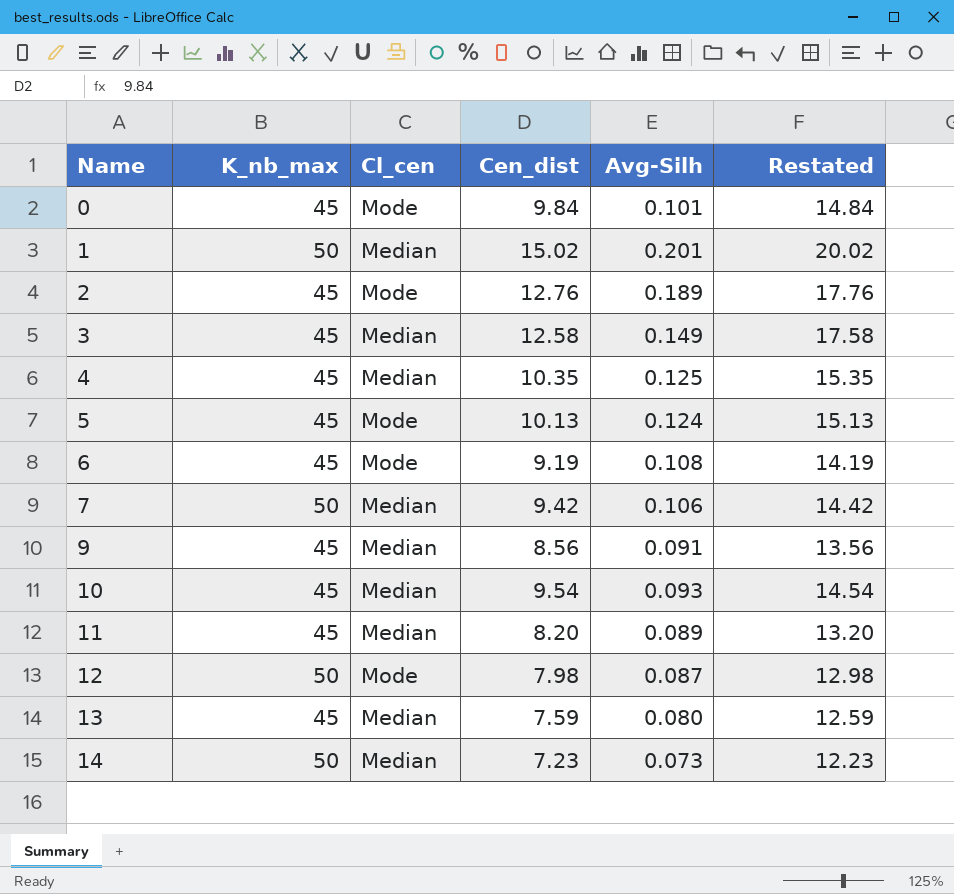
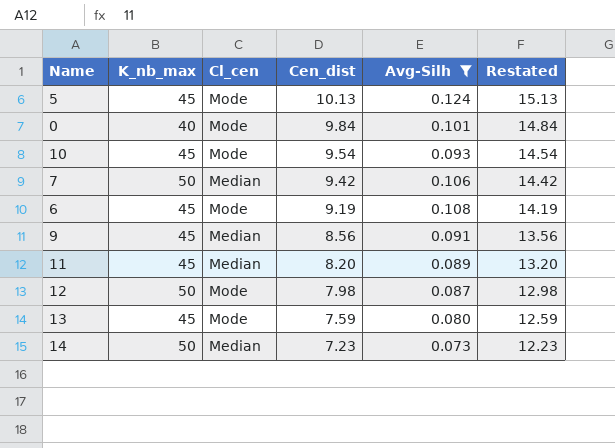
filter: none -> Avg-Silh <= 0.124
row order: Name ascending -> Cen_dist descending
0 | K_nb_max: 45 -> 40
10 | Cl_cen: Median -> Mode
13 | Cl_cen: Median -> Mode

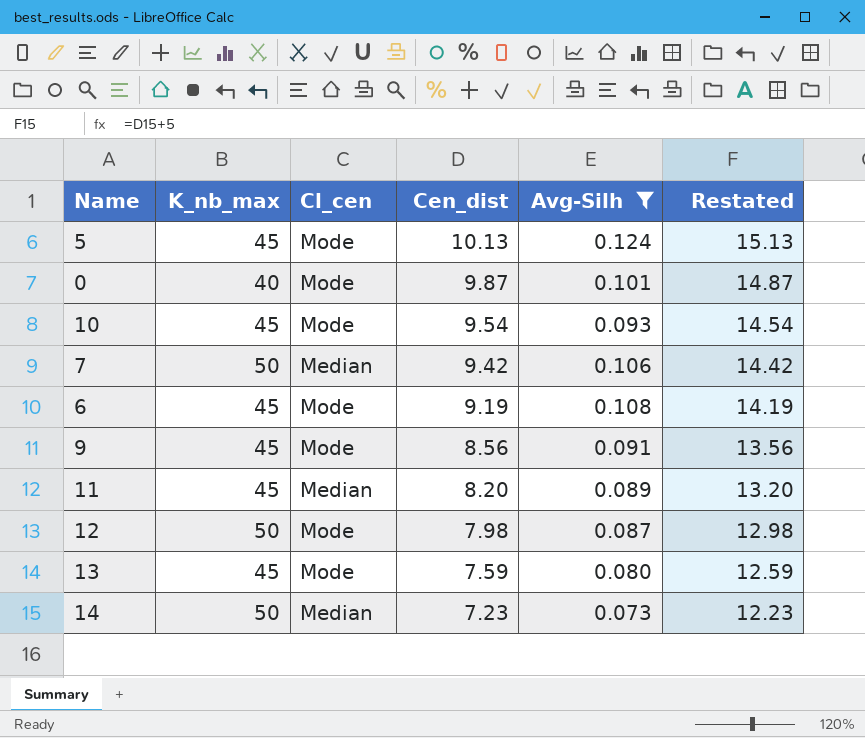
0 | Cen_dist: 9.84 -> 9.87
0 | Restated: 14.84 -> 14.87
9 | Cl_cen: Median -> Mode

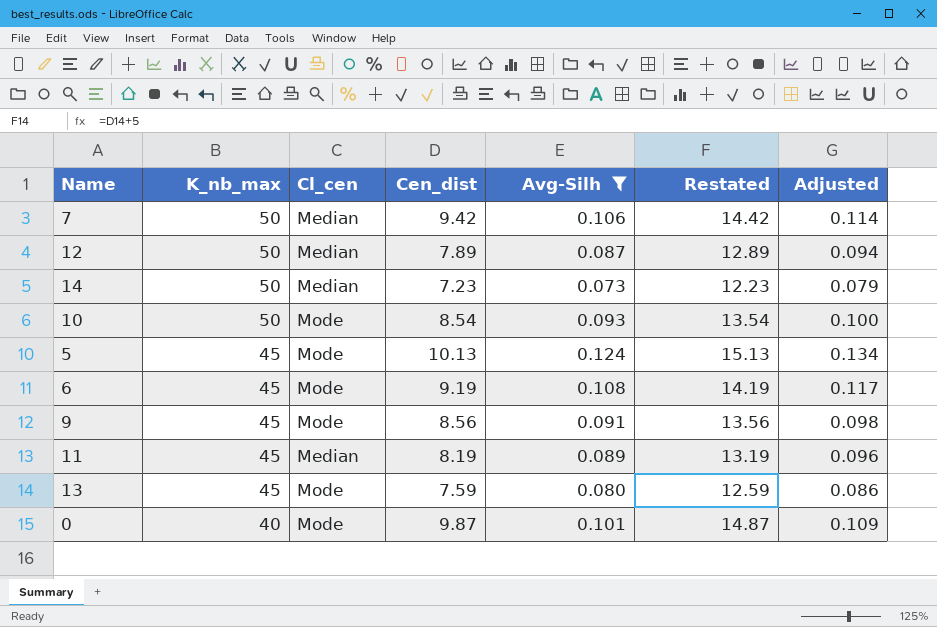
row order: Cen_dist descending -> K_nb_max descending
column Adjusted | formula: none -> [Avg-Silh] * 1.08
12 | Cl_cen: Mode -> Median
12 | Cen_dist: 7.98 -> 7.89
12 | Restated: 12.98 -> 12.89
10 | K_nb_max: 45 -> 50
10 | Cen_dist: 9.54 -> 8.54
10 | Restated: 14.54 -> 13.54
11 | Cen_dist: 8.20 -> 8.19
11 | Restated: 13.20 -> 13.19

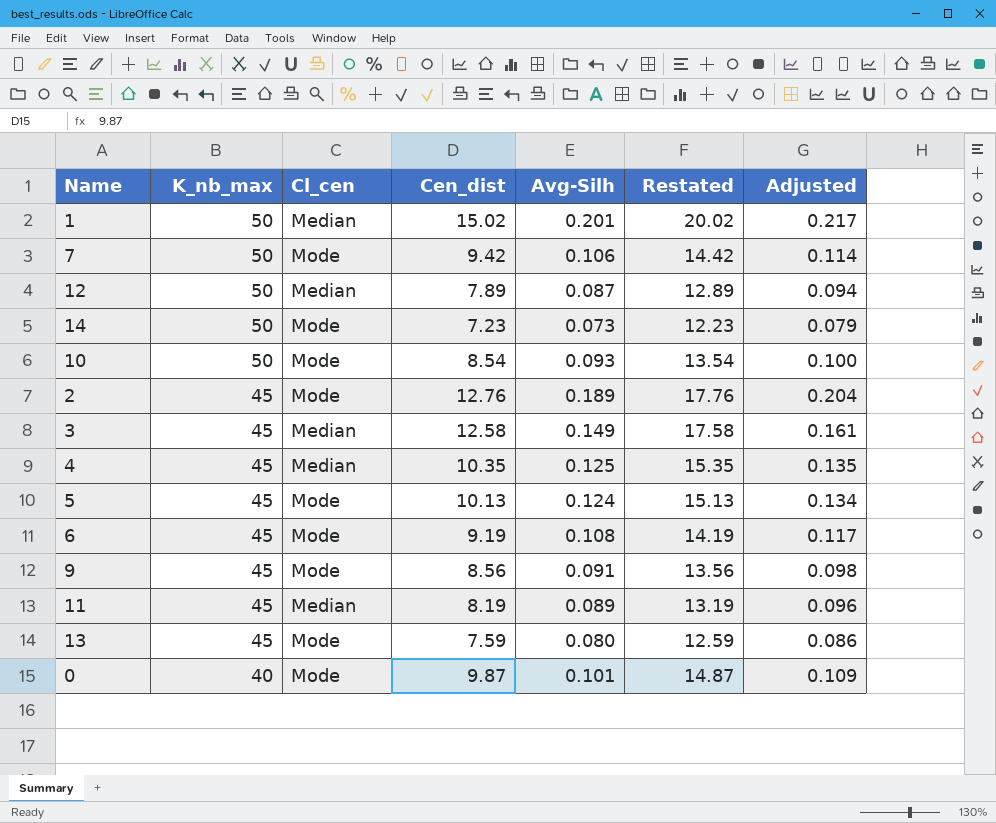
filter: Avg-Silh <= 0.124 -> none
7 | Cl_cen: Median -> Mode
14 | Cl_cen: Median -> Mode

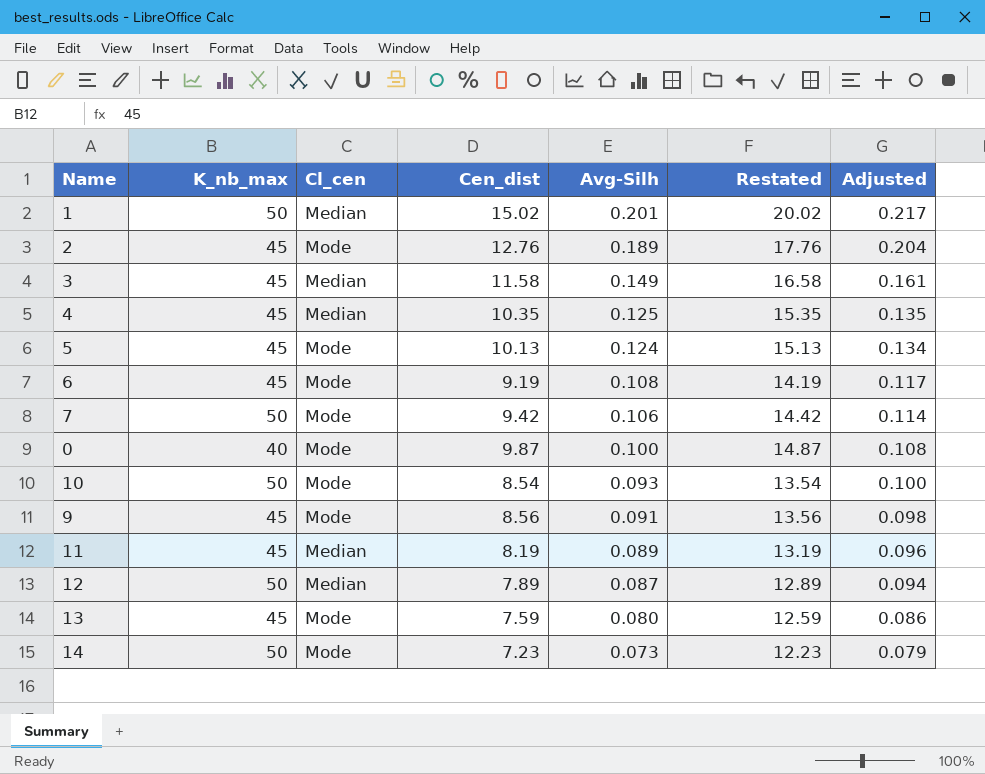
row order: K_nb_max descending -> Avg-Silh descending
3 | Cen_dist: 12.58 -> 11.58
3 | Restated: 17.58 -> 16.58
0 | Avg-Silh: 0.101 -> 0.100
0 | Adjusted: 0.109 -> 0.108

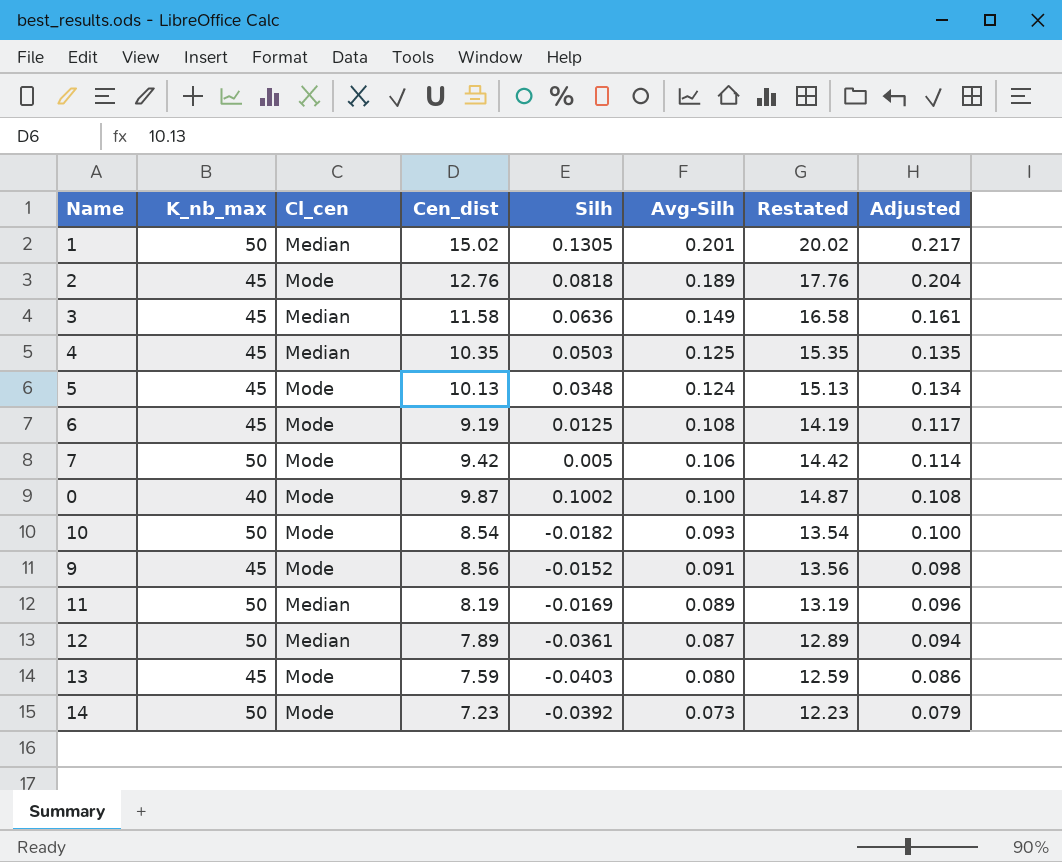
column Silh | position: none -> 5
11 | K_nb_max: 45 -> 50

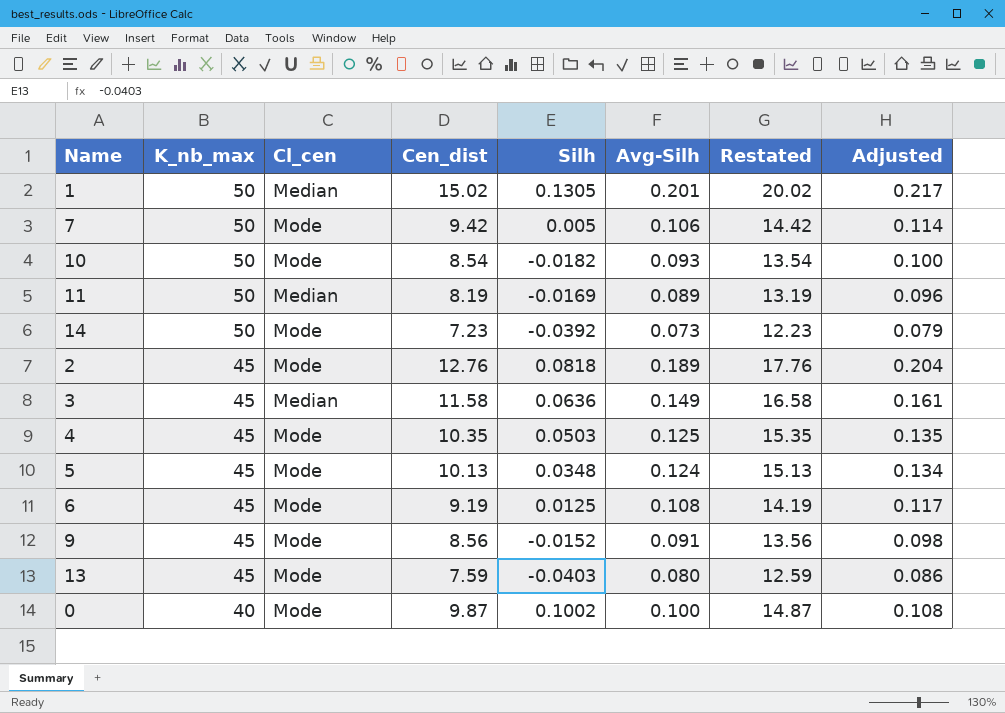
row order: Avg-Silh descending -> K_nb_max descending
row 12: 50 | Median | 7.89 | -0.0361 | 0.087 | 12.89 | 0.094 -> none
4 | Cl_cen: Median -> Mode

